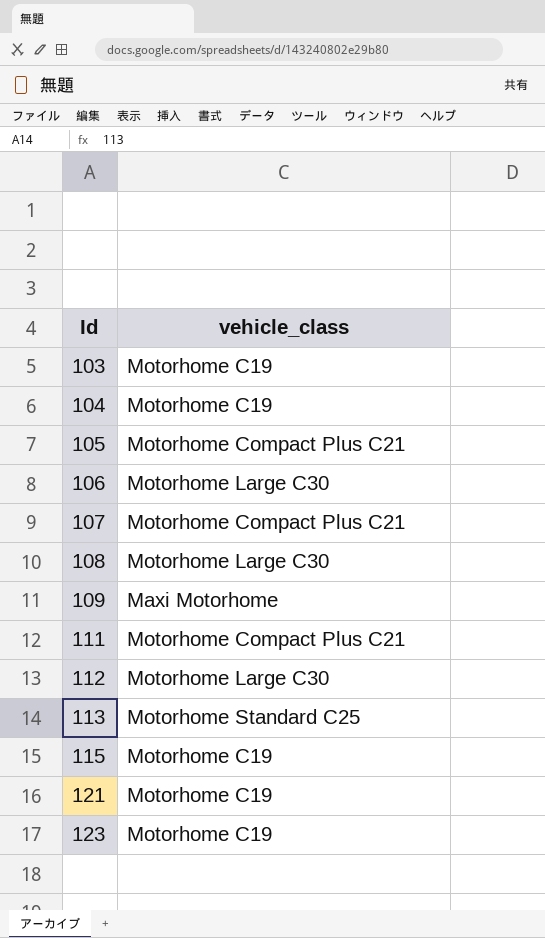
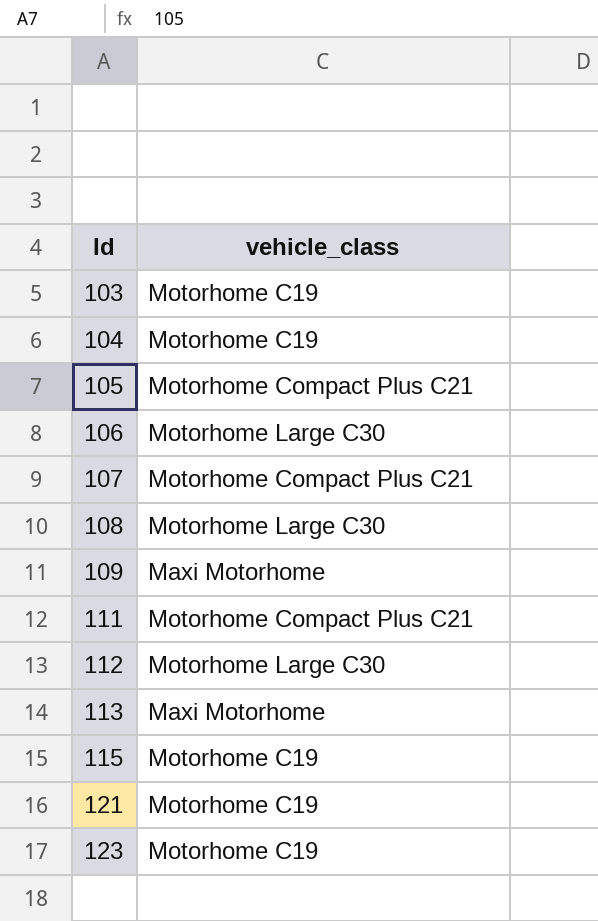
113 | vehicle_class: Motorhome Standard C25 -> Maxi Motorhome

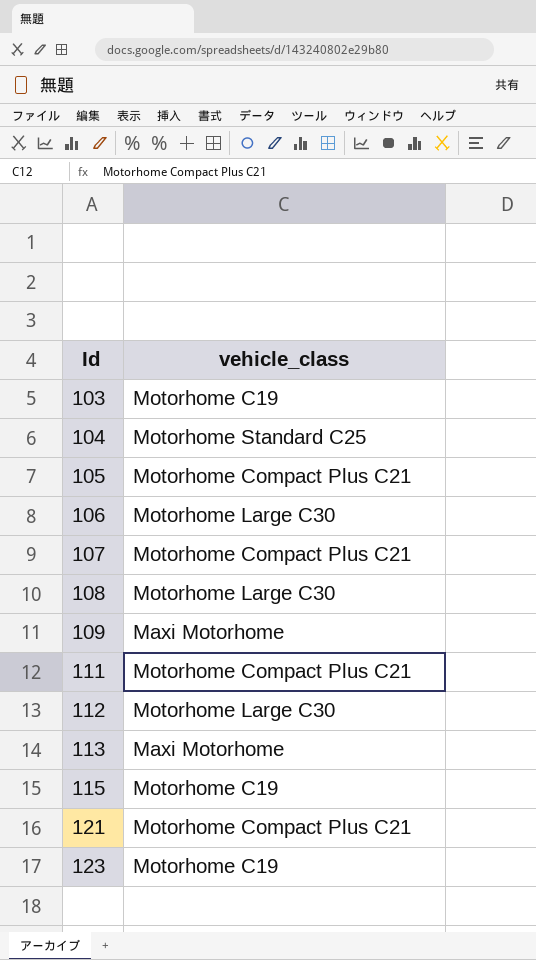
104 | vehicle_class: Motorhome C19 -> Motorhome Standard C25
121 | vehicle_class: Motorhome C19 -> Motorhome Compact Plus C21

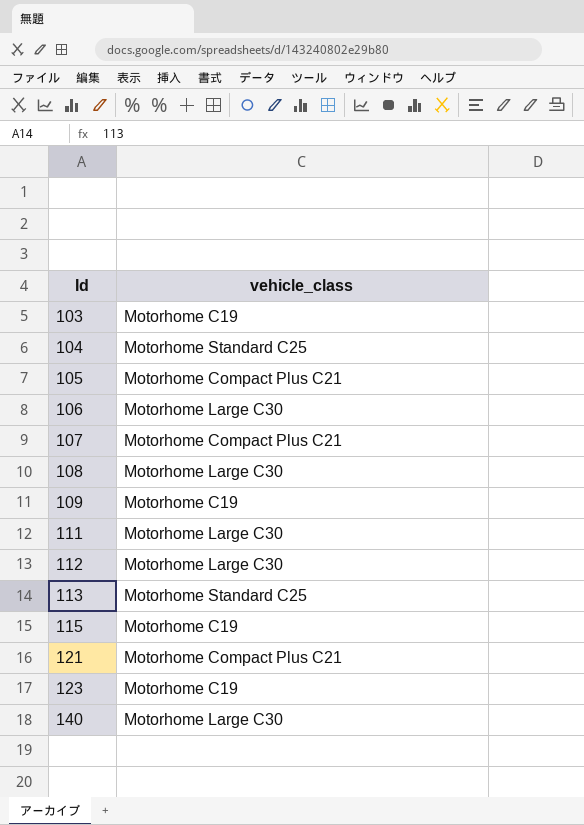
109 | vehicle_class: Maxi Motorhome -> Motorhome C19
111 | vehicle_class: Motorhome Compact Plus C21 -> Motorhome Large C30
113 | vehicle_class: Maxi Motorhome -> Motorhome Standard C25
row 140: none -> Motorhome Large C30

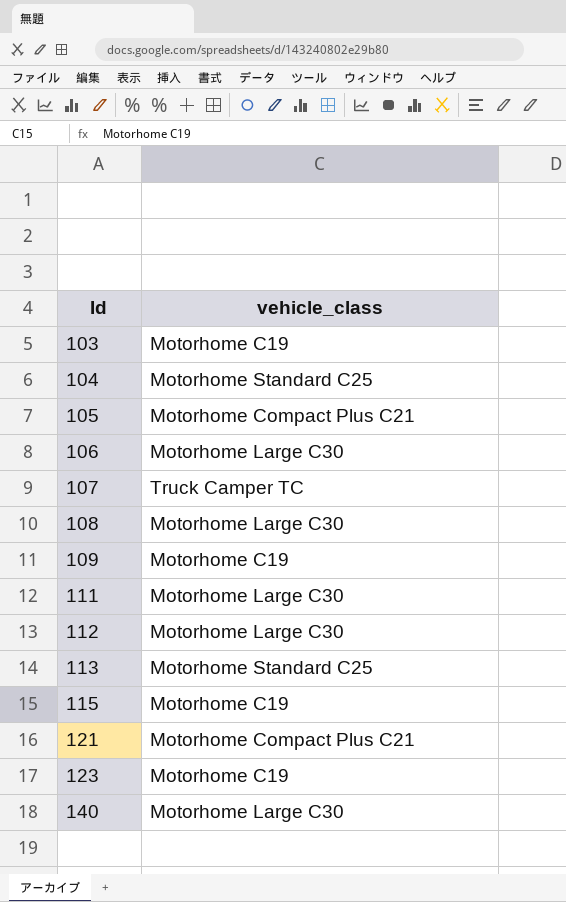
107 | vehicle_class: Motorhome Compact Plus C21 -> Truck Camper TC

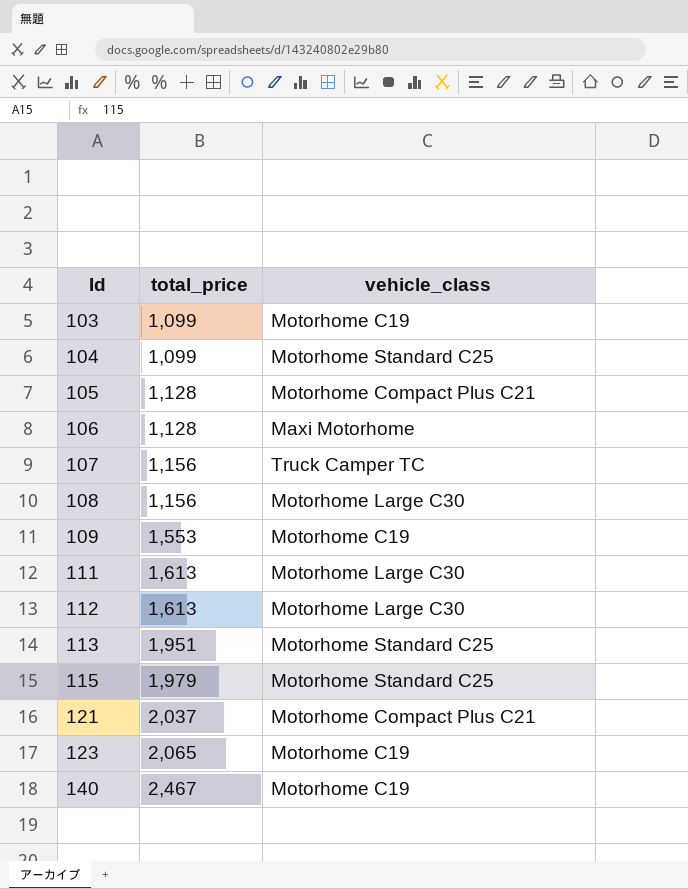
column total_price | position: none -> 2
106 | vehicle_class: Motorhome Large C30 -> Maxi Motorhome
115 | vehicle_class: Motorhome C19 -> Motorhome Standard C25
140 | vehicle_class: Motorhome Large C30 -> Motorhome C19

